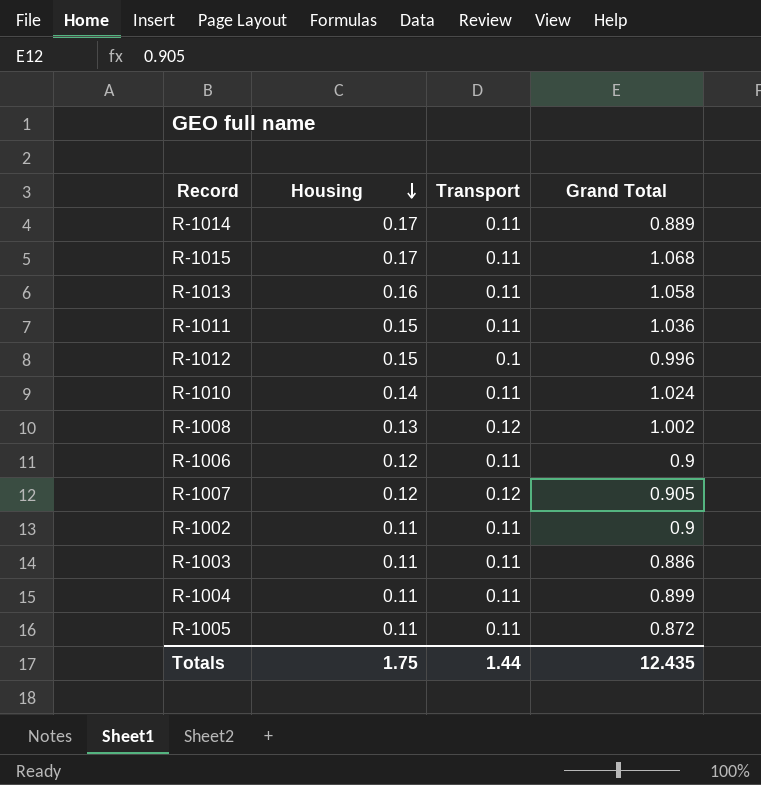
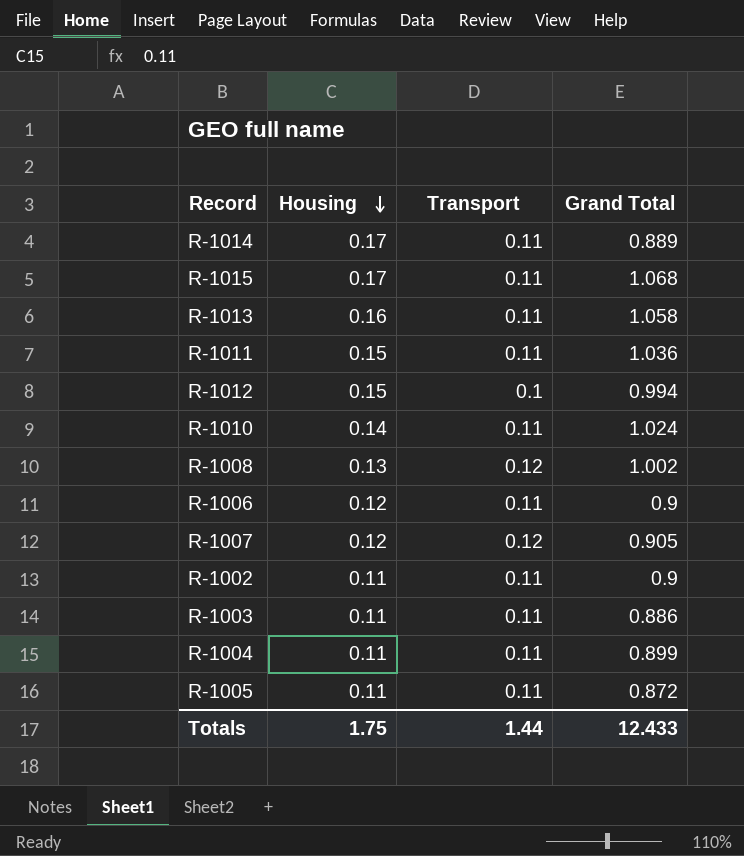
R-1012 | Grand Total: 0.996 -> 0.994
Totals | Grand Total: 12.435 -> 12.433

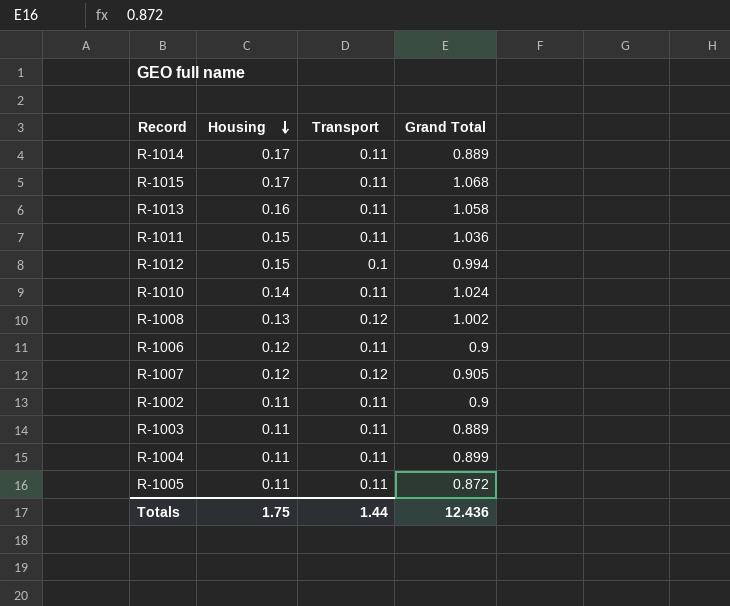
R-1003 | Grand Total: 0.886 -> 0.889
Totals | Grand Total: 12.433 -> 12.436

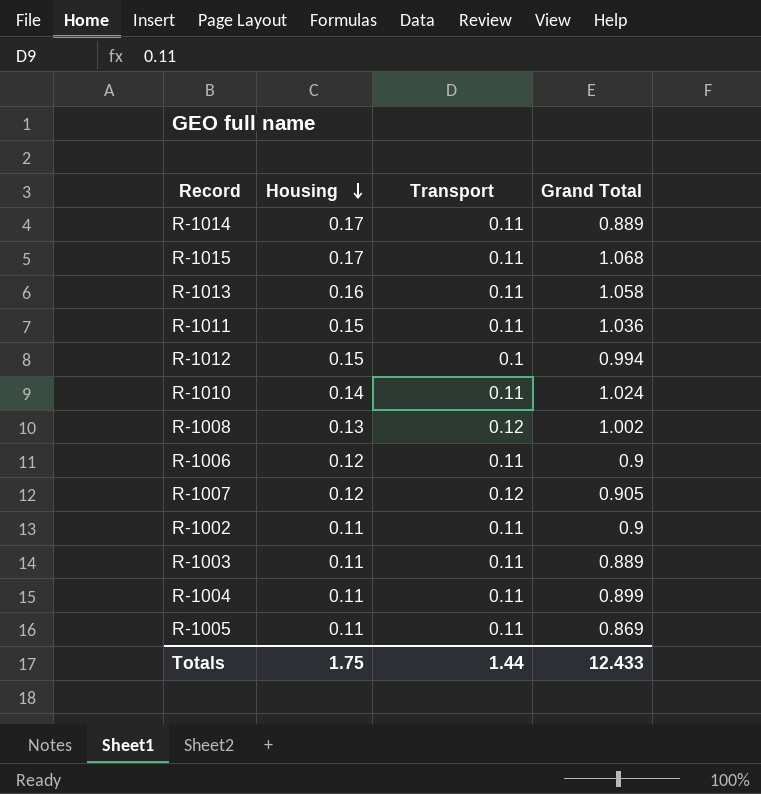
R-1005 | Grand Total: 0.872 -> 0.869
Totals | Grand Total: 12.436 -> 12.433

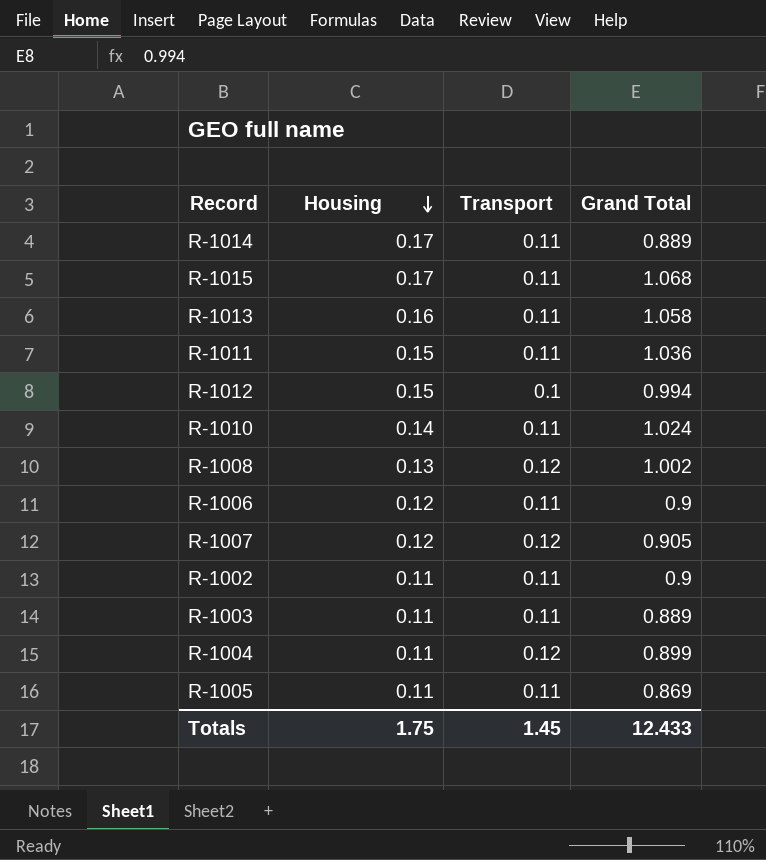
R-1004 | Transport: 0.11 -> 0.12
Totals | Transport: 1.44 -> 1.45

